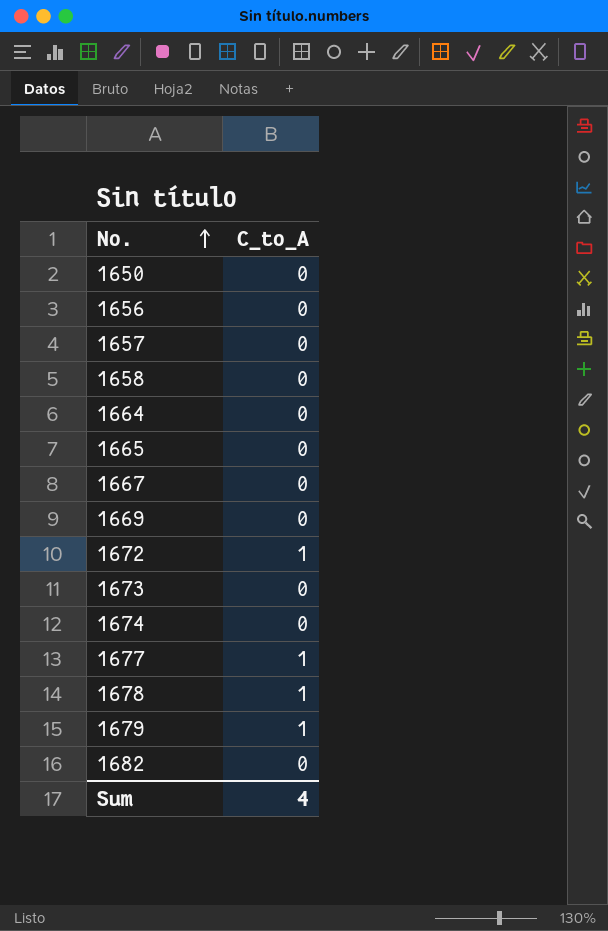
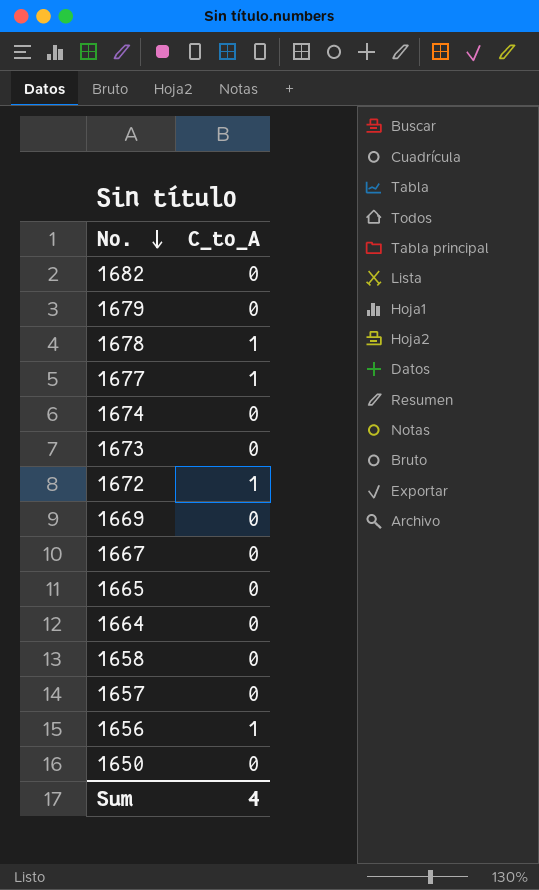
row order: No. ascending -> No. descending
1679 | C_to_A: 1 -> 0
1656 | C_to_A: 0 -> 1

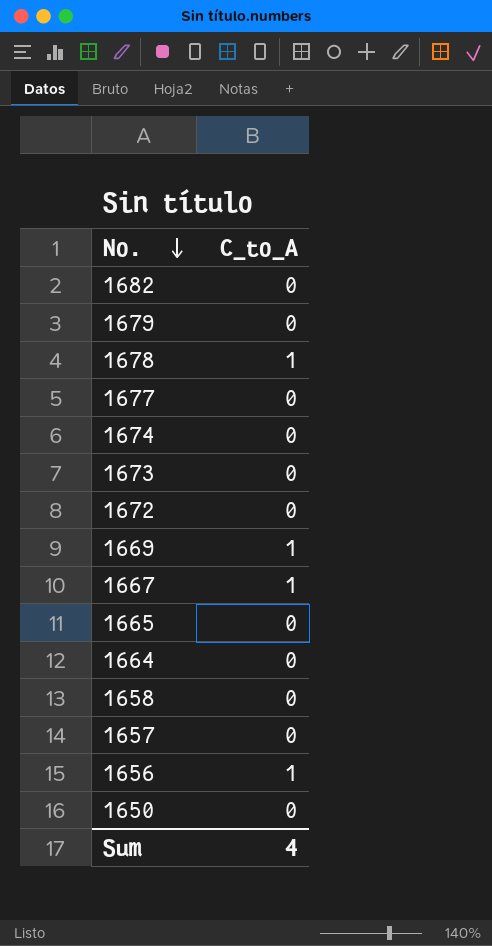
1677 | C_to_A: 1 -> 0
1672 | C_to_A: 1 -> 0
1669 | C_to_A: 0 -> 1
1667 | C_to_A: 0 -> 1

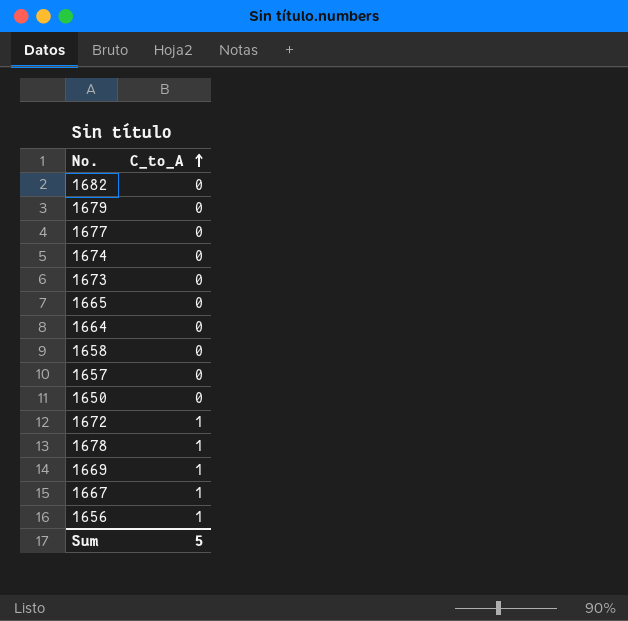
row order: No. descending -> C_to_A ascending
1672 | C_to_A: 0 -> 1
Sum | C_to_A: 4 -> 5

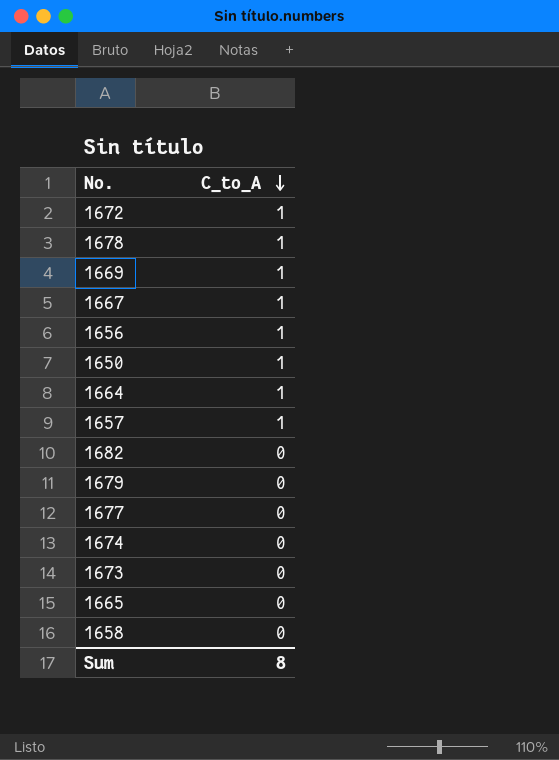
row order: C_to_A ascending -> C_to_A descending
1650 | C_to_A: 0 -> 1
1664 | C_to_A: 0 -> 1
1657 | C_to_A: 0 -> 1
Sum | C_to_A: 5 -> 8

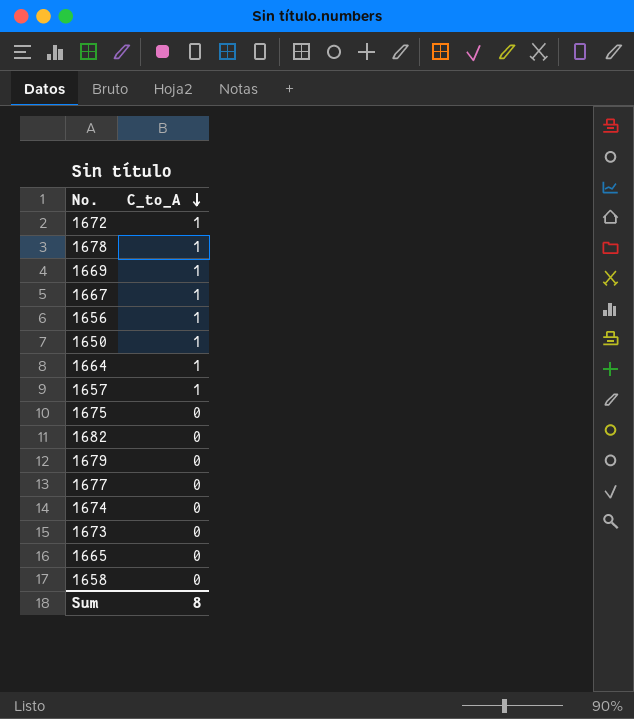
row 1675: none -> 0

